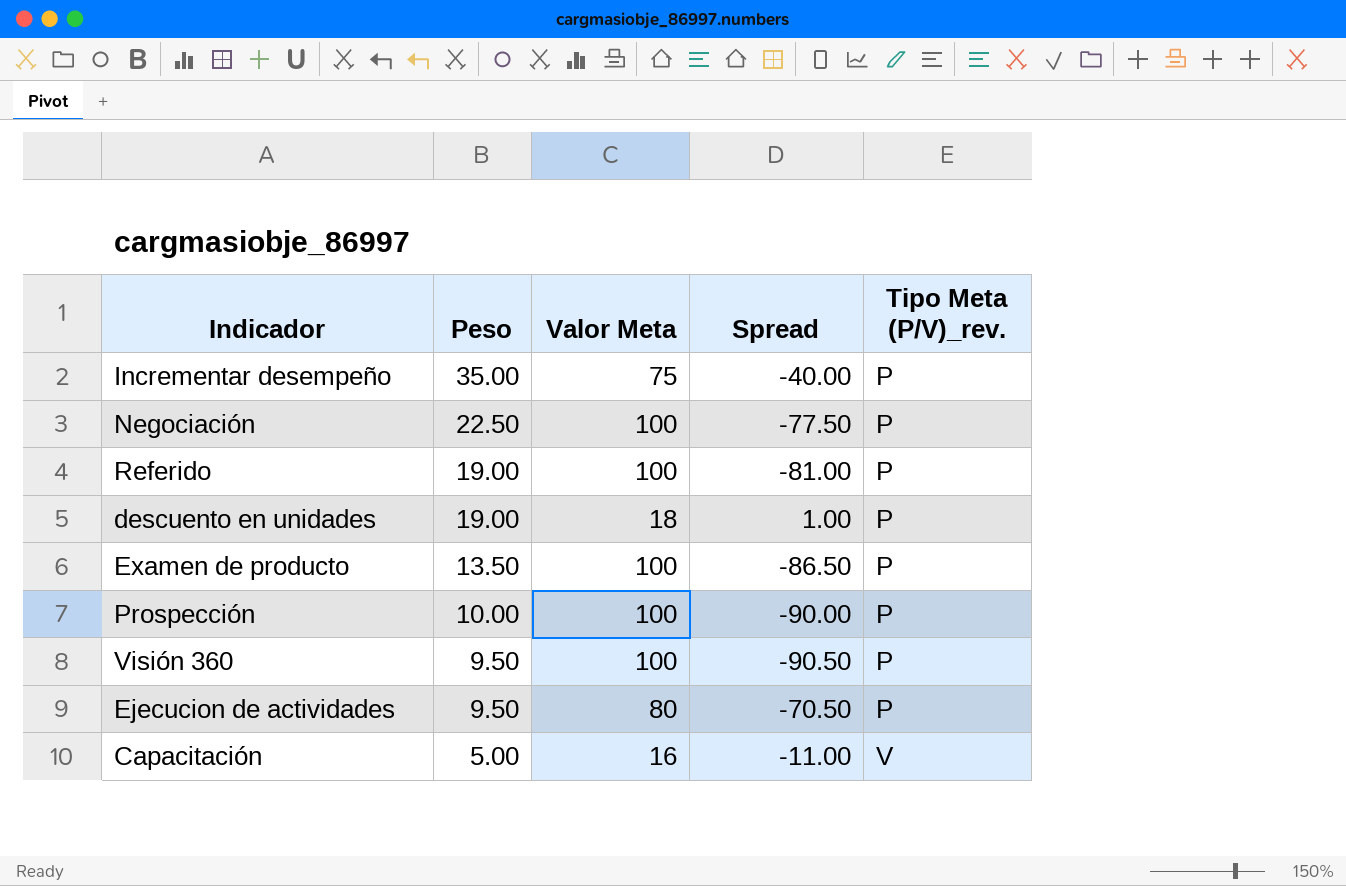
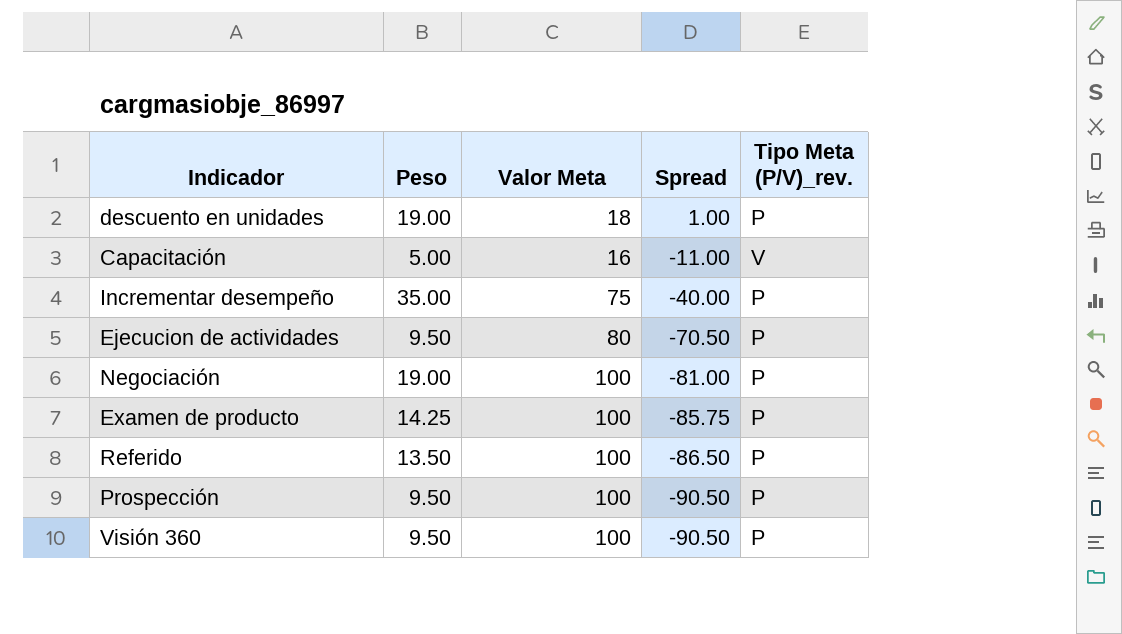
row order: Peso descending -> Spread descending
Negociación | Peso: 22.50 -> 19.00
Negociación | Spread: -77.50 -> -81.00
Examen de producto | Peso: 13.50 -> 14.25
Examen de producto | Spread: -86.50 -> -85.75
Referido | Peso: 19.00 -> 13.50
Referido | Spread: -81.00 -> -86.50
Prospección | Peso: 10.00 -> 9.50
Prospección | Spread: -90.00 -> -90.50

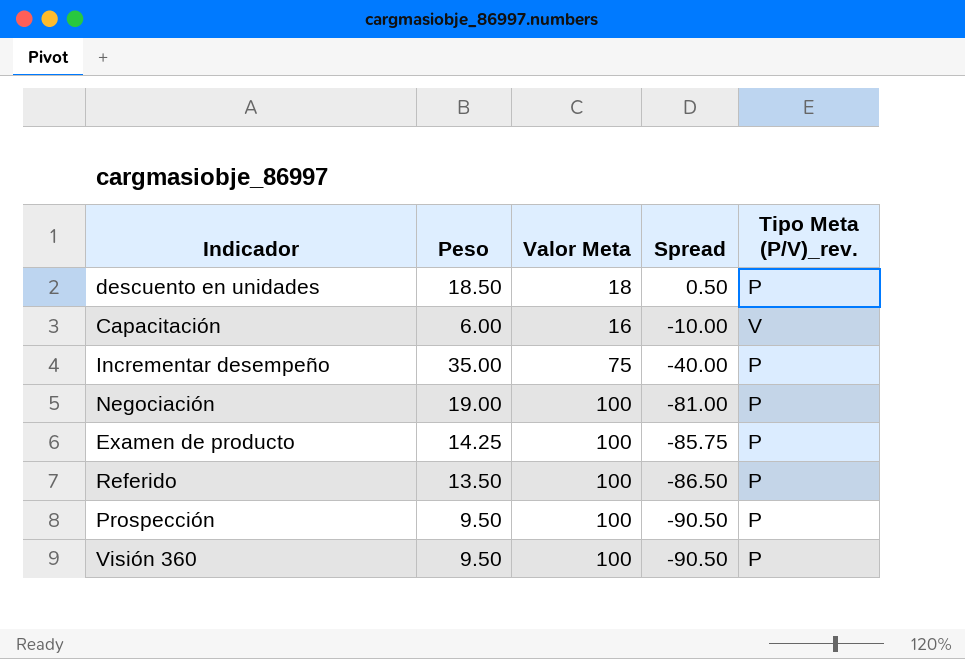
row Ejecucion de actividades: 9.50 | 80 | -70.50 | P -> none
descuento en unidades | Peso: 19.00 -> 18.50
descuento en unidades | Spread: 1.00 -> 0.50
Capacitación | Peso: 5.00 -> 6.00
Capacitación | Spread: -11.00 -> -10.00

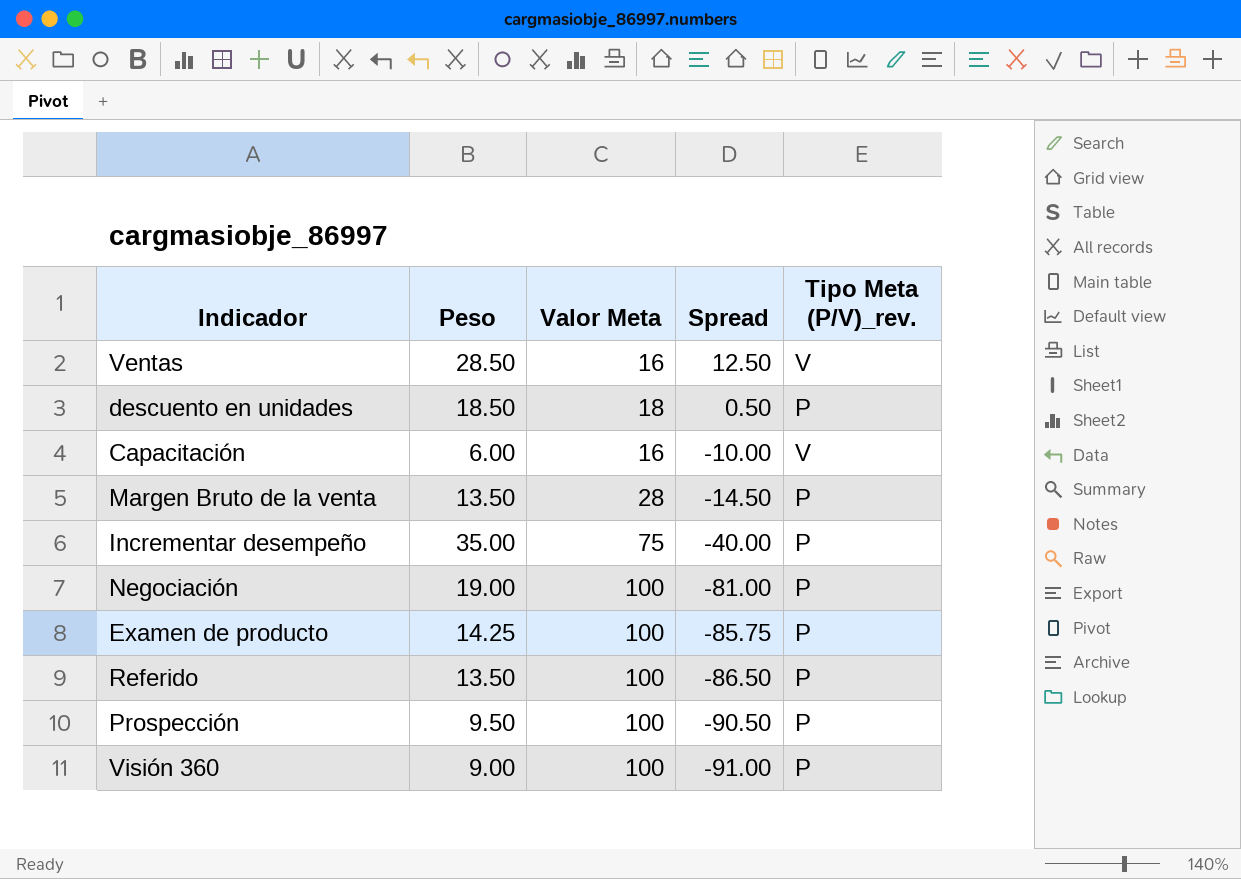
row Ventas: none -> 28.50 | 16 | 12.50 | V
row Margen Bruto de la venta: none -> 13.50 | 28 | -14.50 | P
Visión 360 | Peso: 9.50 -> 9.00
Visión 360 | Spread: -90.50 -> -91.00

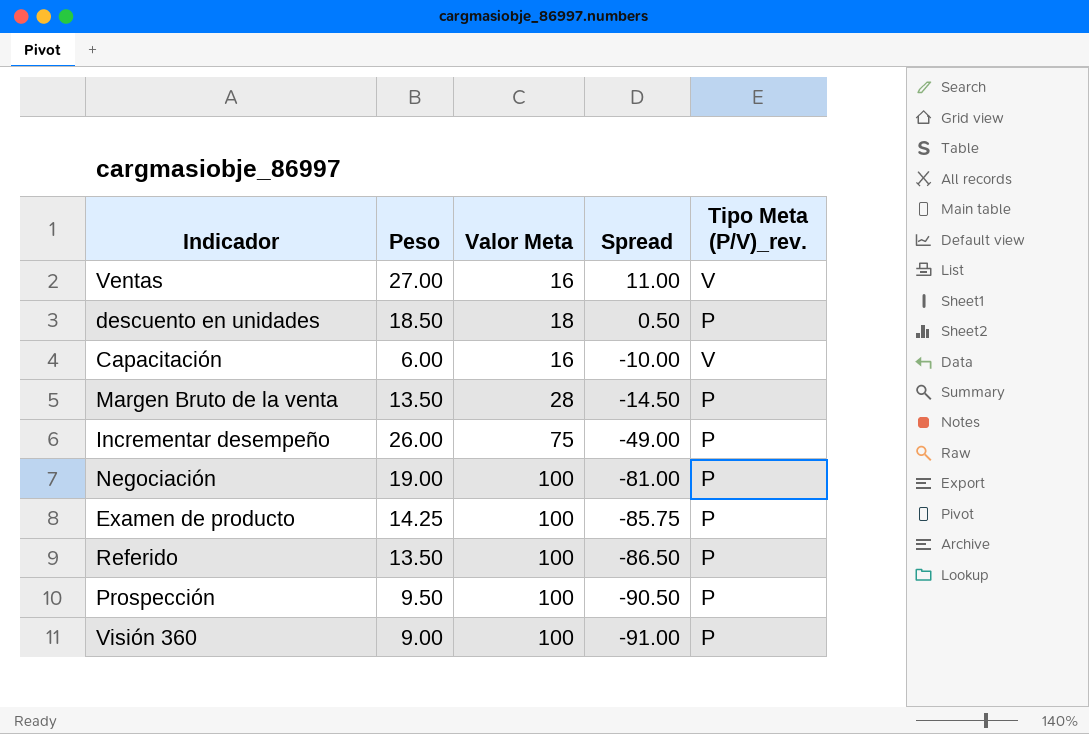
Ventas | Peso: 28.50 -> 27.00
Ventas | Spread: 12.50 -> 11.00
Incrementar desempeño | Peso: 35.00 -> 26.00
Incrementar desempeño | Spread: -40.00 -> -49.00

